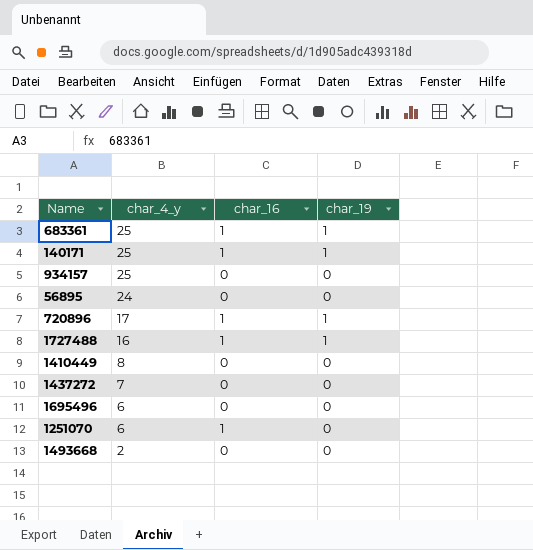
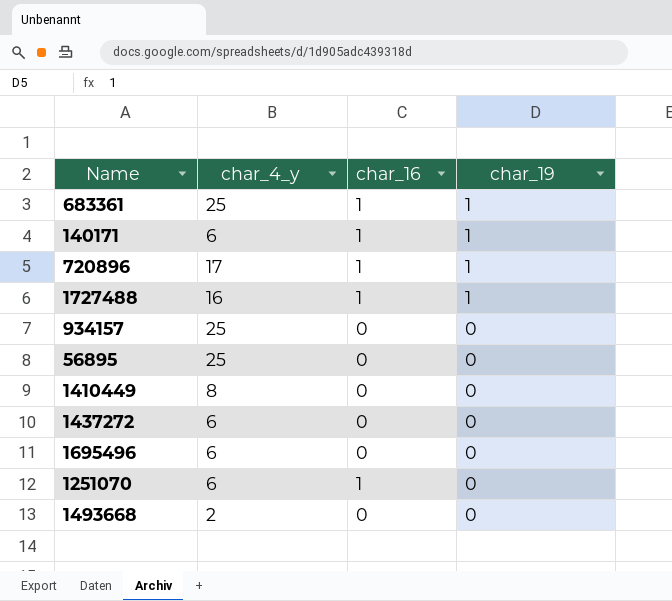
row order: char_4_y descending -> char_19 descending
140171 | char_4_y: 25 -> 6
56895 | char_4_y: 24 -> 25
1437272 | char_4_y: 7 -> 6

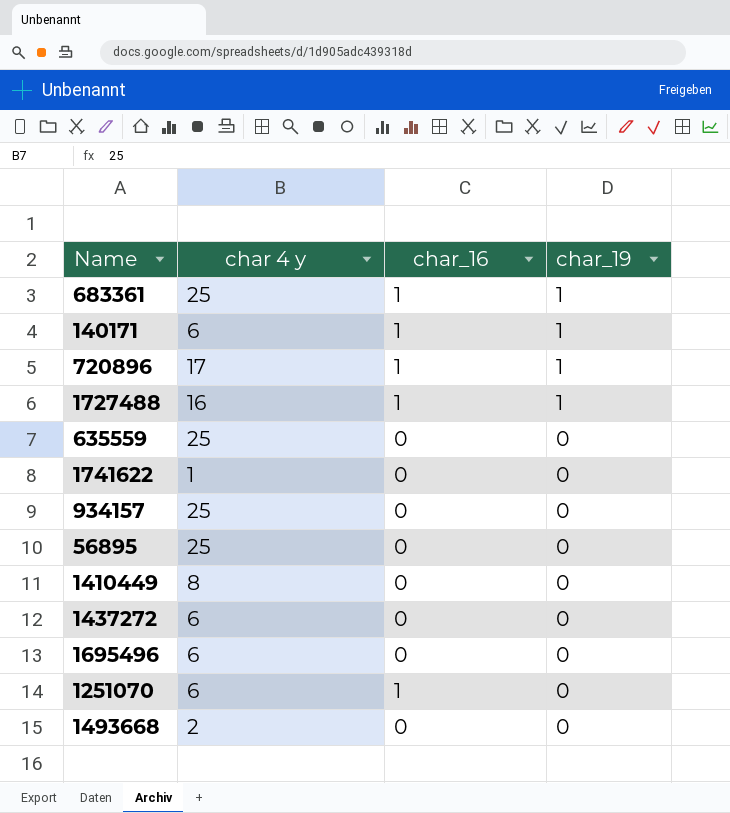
column name: char_4_y -> char 4 y
row 635559: none -> 25 | 0 | 0
row 1741622: none -> 1 | 0 | 0

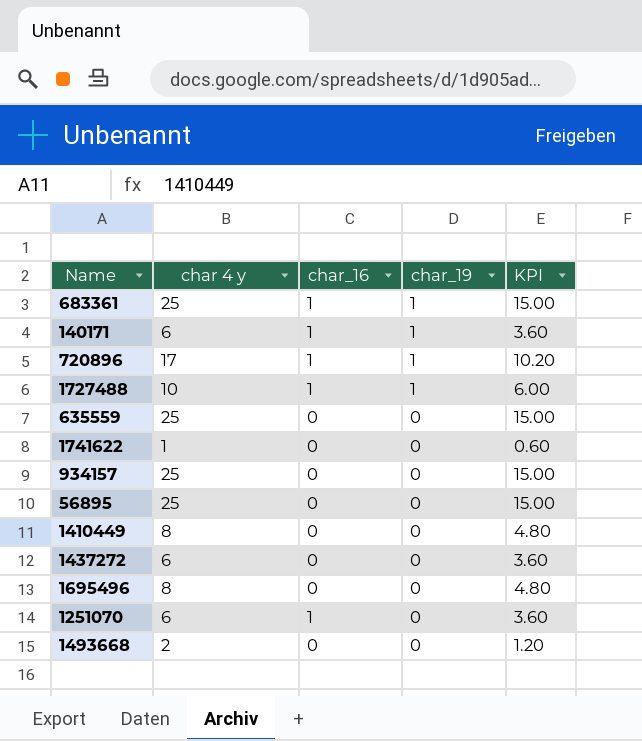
column KPI | formula: none -> [char 4 y] * 0.6
1727488 | char 4 y: 16 -> 10
1695496 | char 4 y: 6 -> 8

